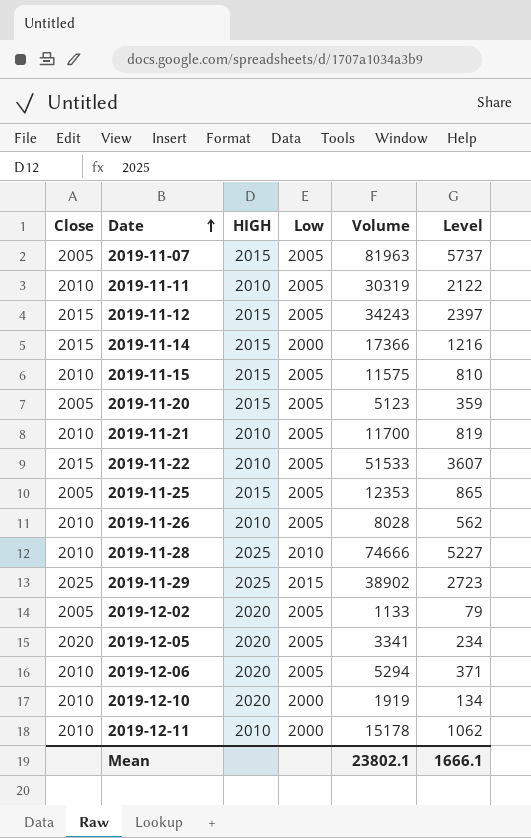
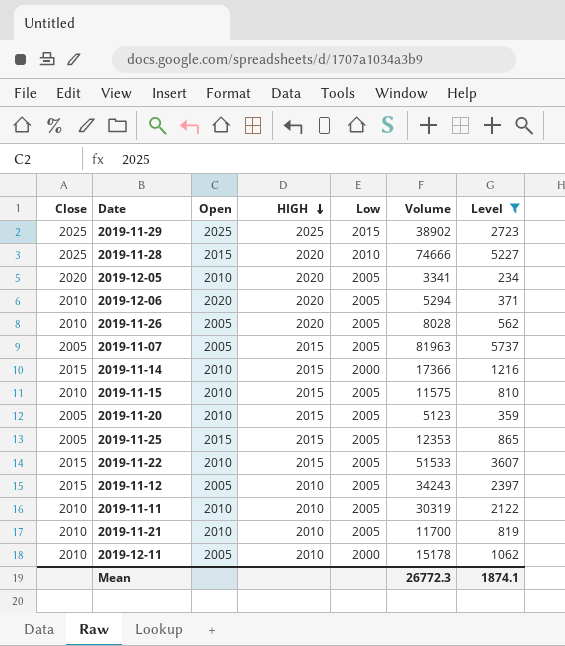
filter: none -> Level >= 234
row order: Date ascending -> HIGH descending
column Open | position: none -> 3
2019-11-28 | Close: 2010 -> 2025
2019-11-28 | HIGH: 2025 -> 2020
2019-11-26 | HIGH: 2010 -> 2020
2019-11-22 | HIGH: 2010 -> 2015
2019-11-12 | HIGH: 2015 -> 2010
Mean | Volume: 23802.1 -> 26772.3
Mean | Level: 1666.1 -> 1874.1

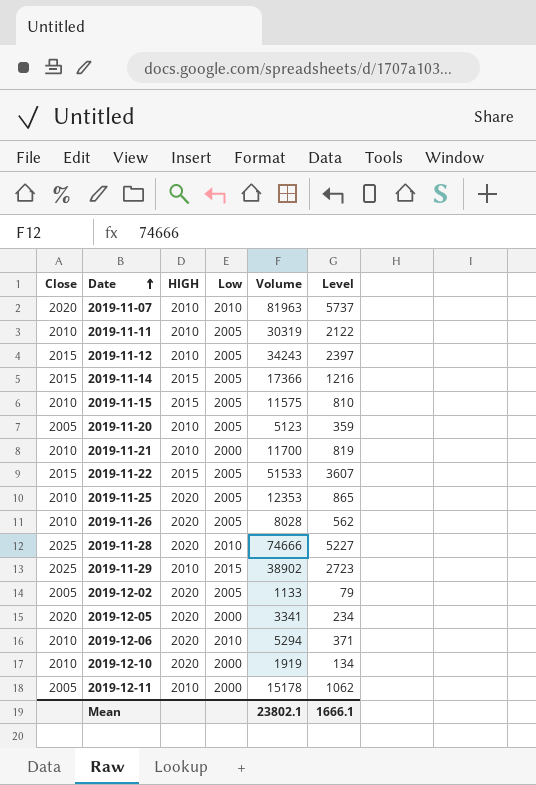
filter: Level >= 234 -> none
row order: HIGH descending -> Date ascending
column Open | position: 3 -> none
2019-11-07 | Close: 2005 -> 2020
2019-11-07 | HIGH: 2015 -> 2010
2019-11-07 | Low: 2005 -> 2010
2019-11-14 | Low: 2000 -> 2005
2019-11-20 | HIGH: 2015 -> 2010
2019-11-21 | Low: 2005 -> 2000
2019-11-25 | Close: 2005 -> 2010
2019-11-25 | HIGH: 2015 -> 2020
2019-11-29 | HIGH: 2025 -> 2010
2019-12-05 | Low: 2005 -> 2000
2019-12-06 | Low: 2005 -> 2010
2019-12-11 | Close: 2010 -> 2005
Mean | Volume: 26772.3 -> 23802.1
Mean | Level: 1874.1 -> 1666.1

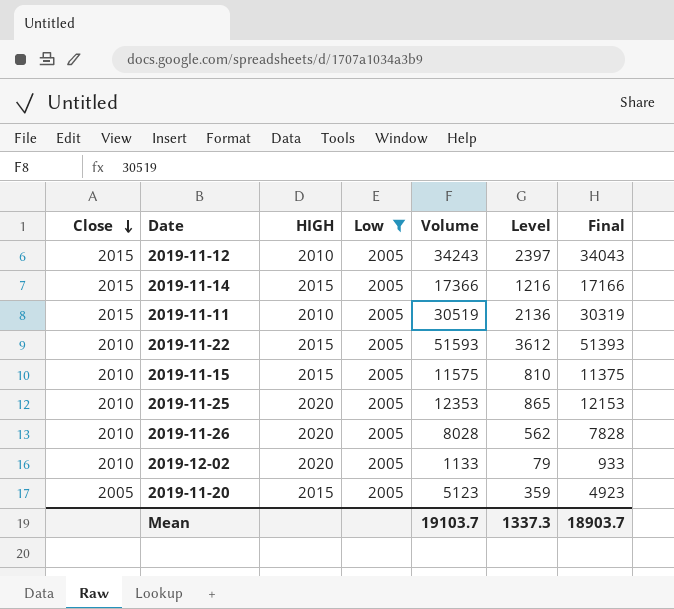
filter: none -> Low = 2005
row order: Date ascending -> Close descending
column Final | formula: none -> [Volume] - 200
2019-11-11 | Close: 2010 -> 2015
2019-11-11 | Volume: 30319 -> 30519
2019-11-11 | Level: 2122 -> 2136
2019-11-22 | Close: 2015 -> 2010
2019-11-22 | Volume: 51533 -> 51593
2019-11-22 | Level: 3607 -> 3612
2019-12-02 | Close: 2005 -> 2010
2019-11-20 | HIGH: 2010 -> 2015
Mean | Volume: 23802.1 -> 19103.7
Mean | Level: 1666.1 -> 1337.3

